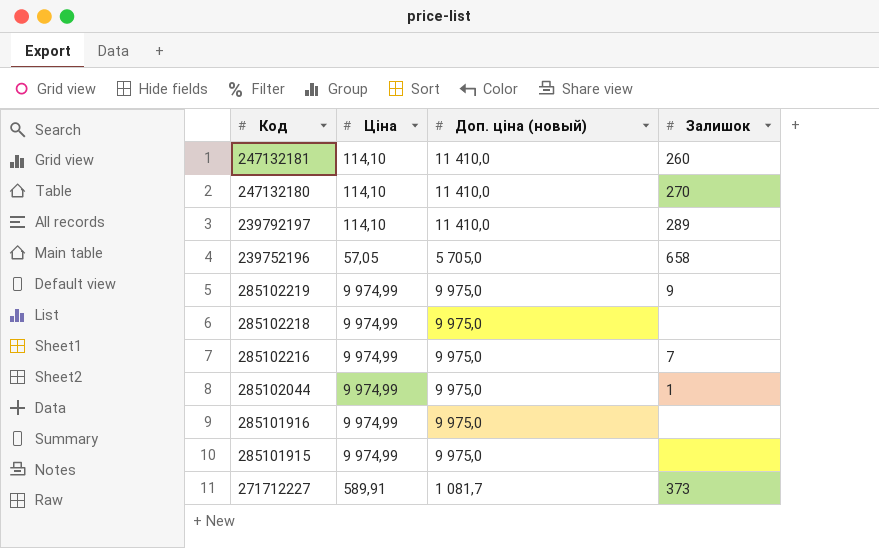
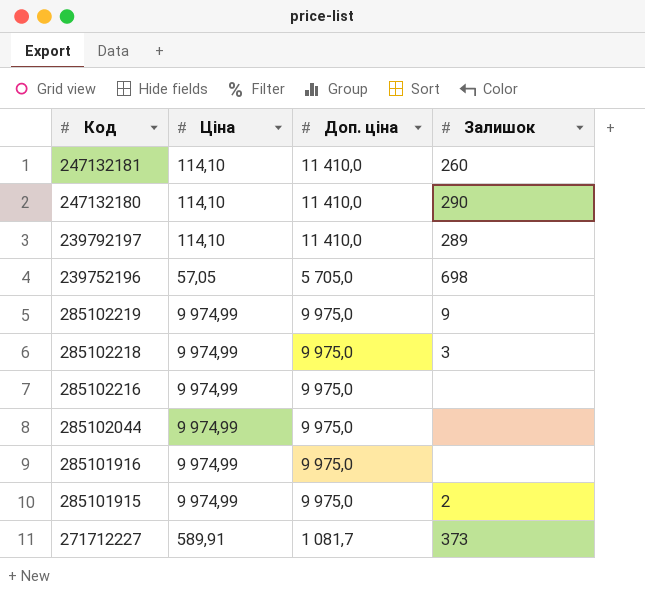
column name: Доп. ціна (новый) -> Доп. ціна
247132180 | Залишок: 270 -> 290
239752196 | Залишок: 658 -> 698
285102218 | Залишок: none -> 3
285102216 | Залишок: 7 -> none
285102044 | Залишок: 1 -> none
285101915 | Залишок: none -> 2

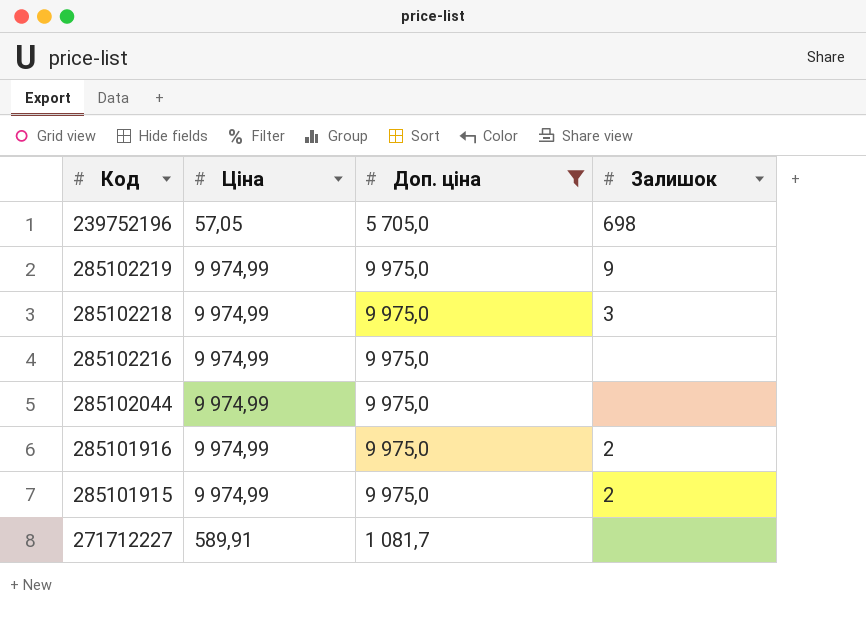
filter: none -> Доп. ціна != 11 410,0
285101916 | Залишок: none -> 2
271712227 | Залишок: 373 -> none

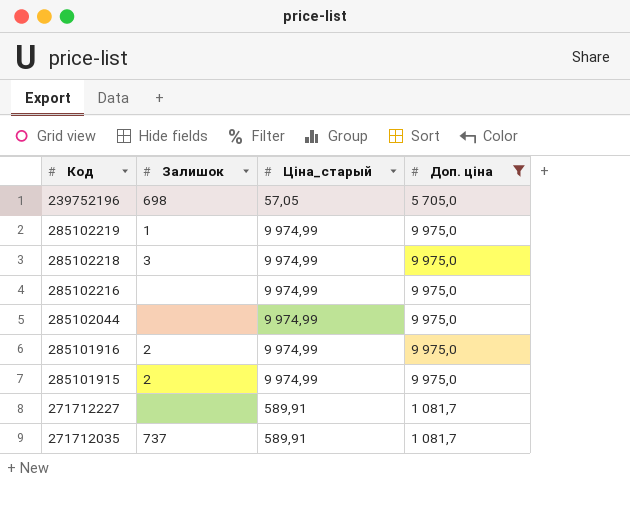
column Залишок | position: 4 -> 2
column name: Ціна -> Ціна_старый
285102219 | Залишок: 9 -> 1
row 271712035: none -> 737 | 589,91 | 1 081,7

